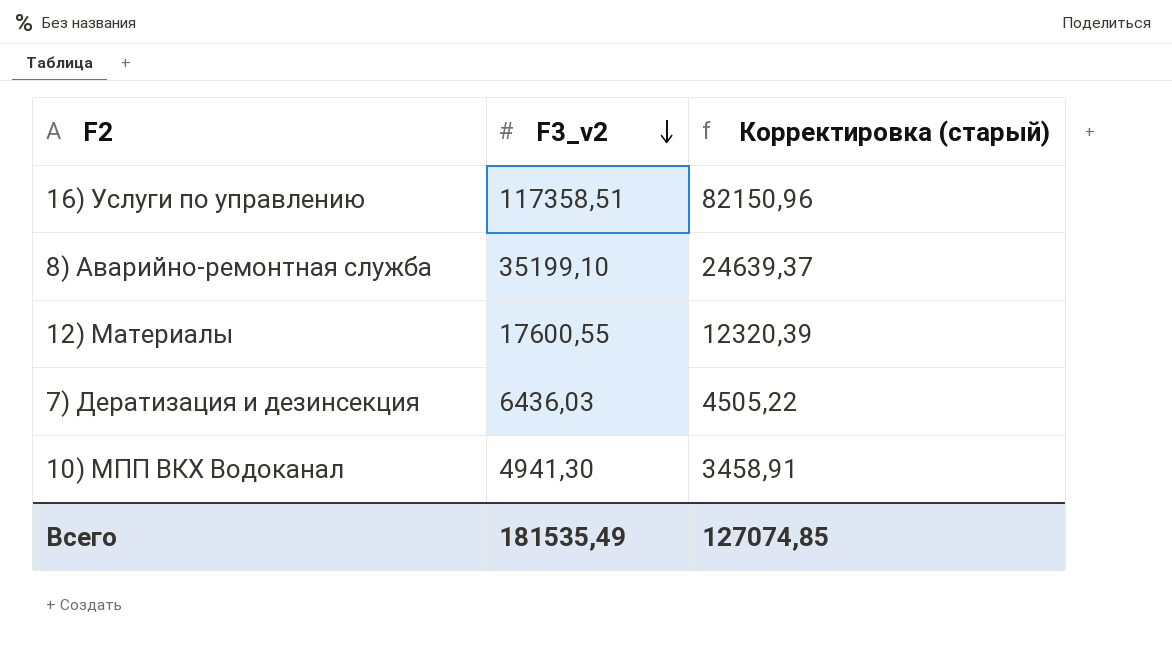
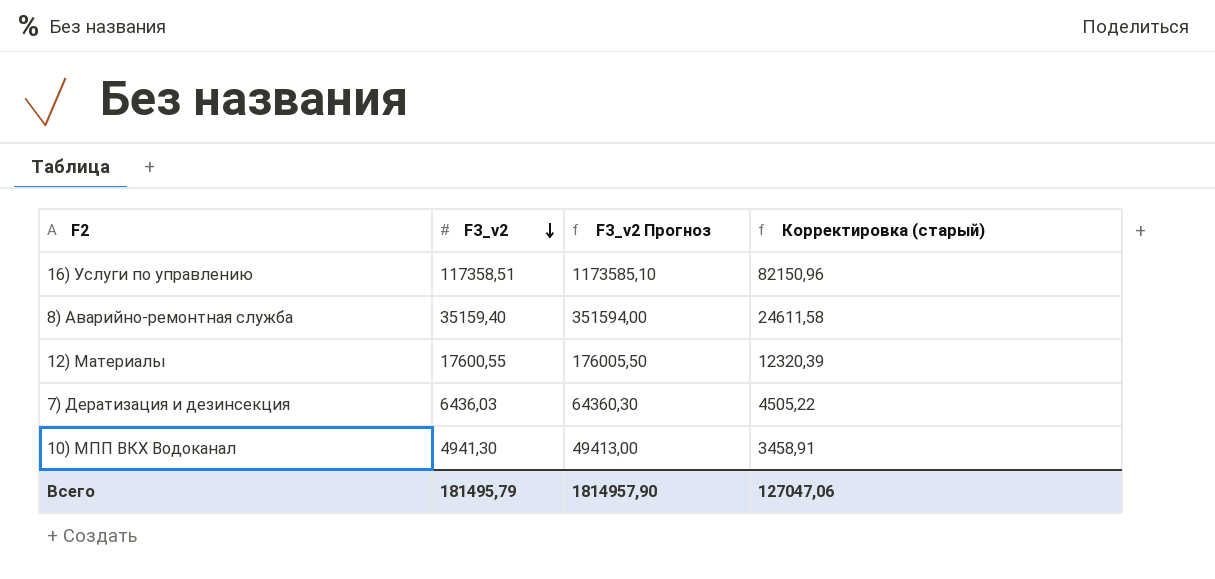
column F3_v2 Прогноз | formula: none -> [F3_v2] * 10
8) Аварийно-ремонтная служба | F3_v2: 35199,10 -> 35159,40
8) Аварийно-ремонтная служба | Корректировка (старый): 24639,37 -> 24611,58
Всего | F3_v2: 181535,49 -> 181495,79
Всего | Корректировка (старый): 127074,85 -> 127047,06

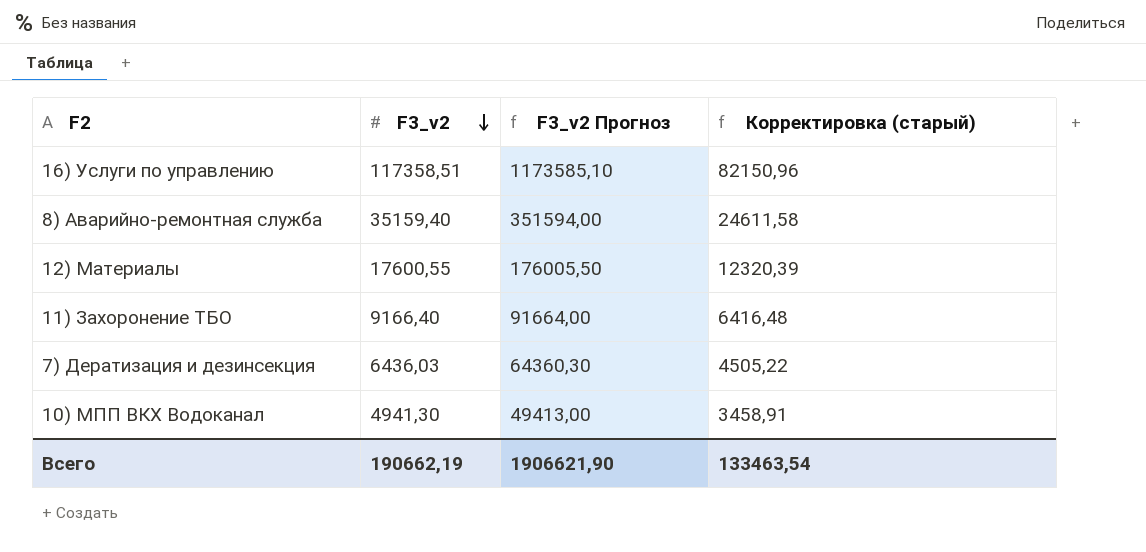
row 11) Захоронение ТБО: none -> 9166,40 | 91664,00 | 6416,48
Всего | F3_v2: 181495,79 -> 190662,19
Всего | F3_v2 Прогноз: 1814957,90 -> 1906621,90
Всего | Корректировка (старый): 127047,06 -> 133463,54

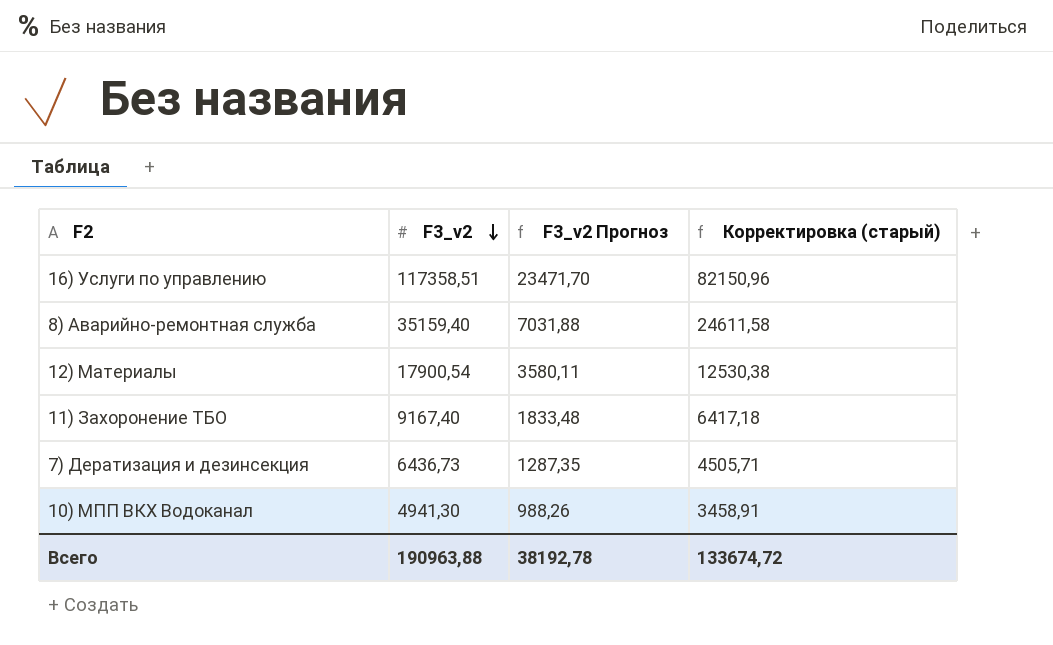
column F3_v2 Прогноз | formula: [F3_v2] * 10 -> [F3_v2] * 0,2
12) Материалы | F3_v2: 17600,55 -> 17900,54
12) Материалы | Корректировка (старый): 12320,39 -> 12530,38
11) Захоронение ТБО | F3_v2: 9166,40 -> 9167,40
11) Захоронение ТБО | Корректировка (старый): 6416,48 -> 6417,18
7) Дератизация и дезинсекция | F3_v2: 6436,03 -> 6436,73
7) Дератизация и дезинсекция | Корректировка (старый): 4505,22 -> 4505,71
Всего | F3_v2: 190662,19 -> 190963,88
Всего | F3_v2 Прогноз: 1906621,90 -> 38192,78
Всего | Корректировка (старый): 133463,54 -> 133674,72

